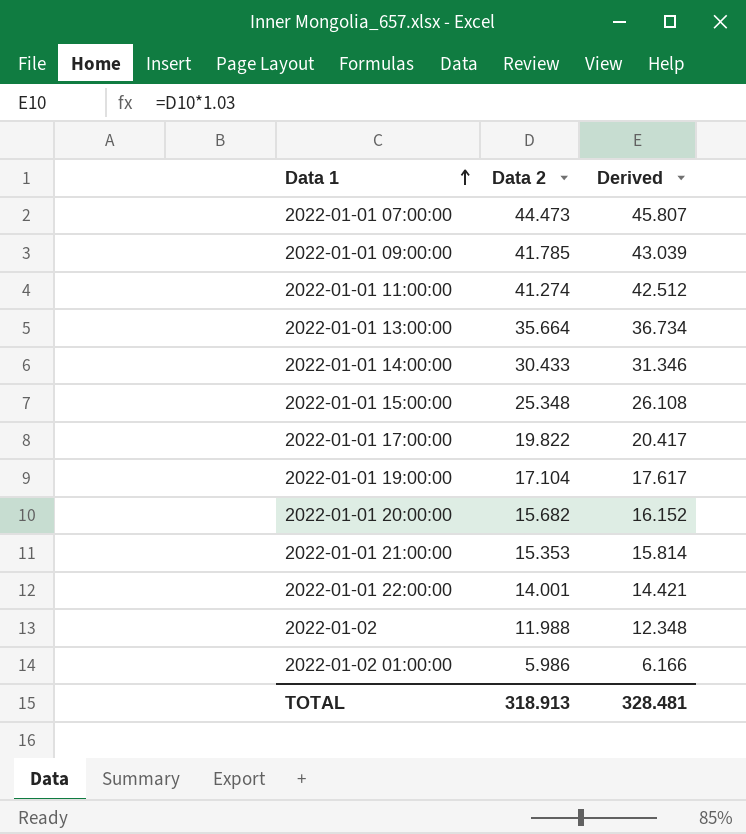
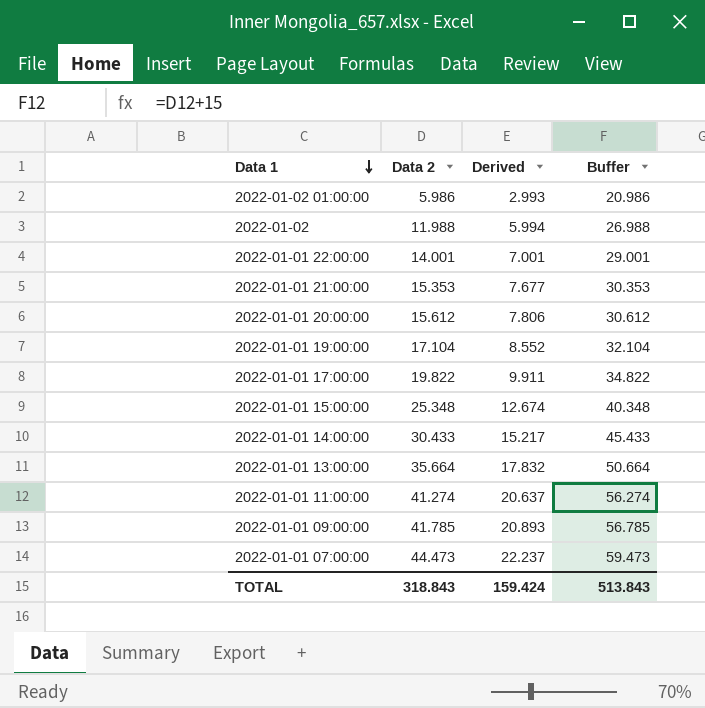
row order: Data 1 ascending -> Data 1 descending
column Derived | formula: [Data 2] * 1.03 -> [Data 2] * 0.5
column Buffer | formula: none -> [Data 2] + 15
2022-01-01 20:00:00 | Data 2: 15.682 -> 15.612
TOTAL | Data 2: 318.913 -> 318.843
TOTAL | Derived: 328.481 -> 159.424

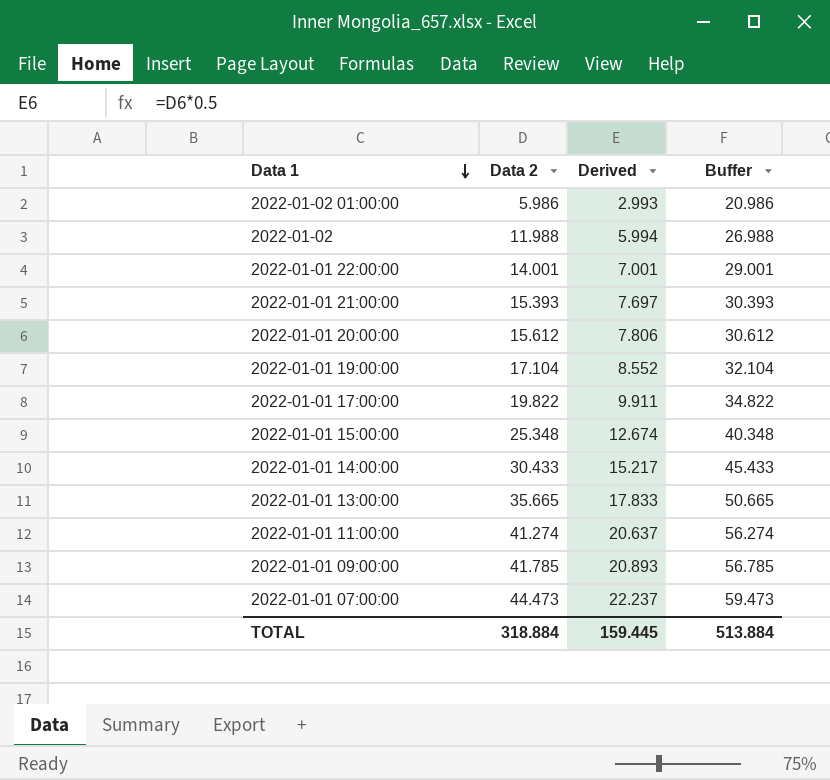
2022-01-01 21:00:00 | Data 2: 15.353 -> 15.393
2022-01-01 21:00:00 | Derived: 7.677 -> 7.697
2022-01-01 21:00:00 | Buffer: 30.353 -> 30.393
2022-01-01 13:00:00 | Data 2: 35.664 -> 35.665
2022-01-01 13:00:00 | Derived: 17.832 -> 17.833
2022-01-01 13:00:00 | Buffer: 50.664 -> 50.665
TOTAL | Data 2: 318.843 -> 318.884
TOTAL | Derived: 159.424 -> 159.445
TOTAL | Buffer: 513.843 -> 513.884

